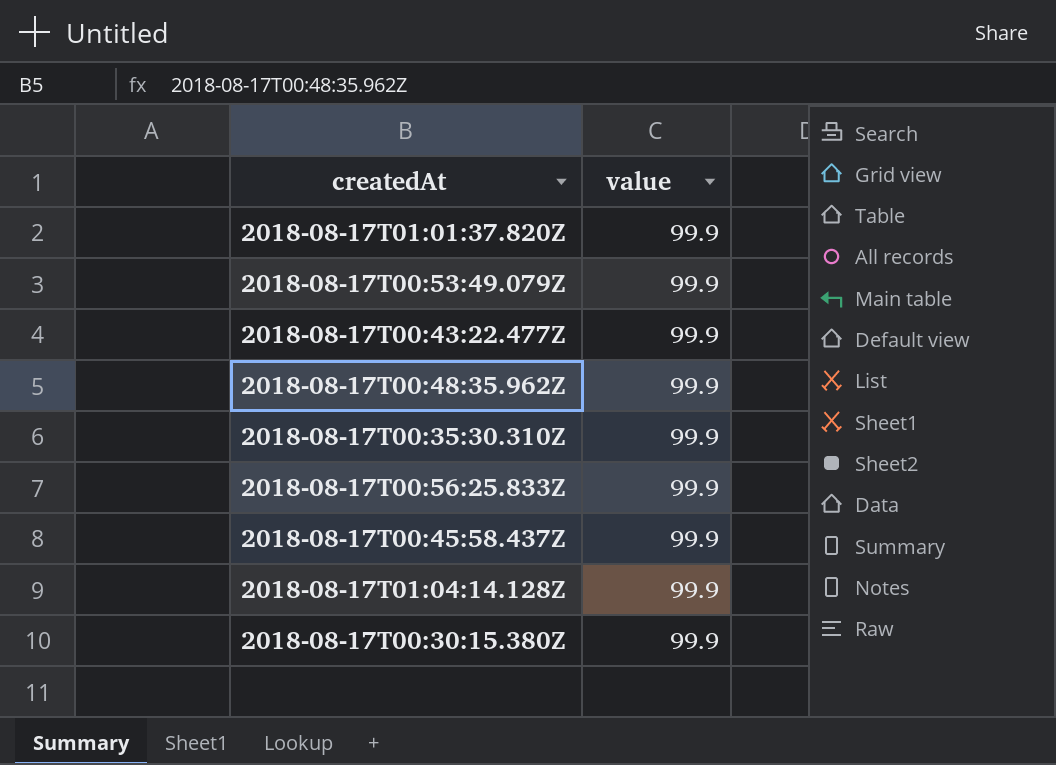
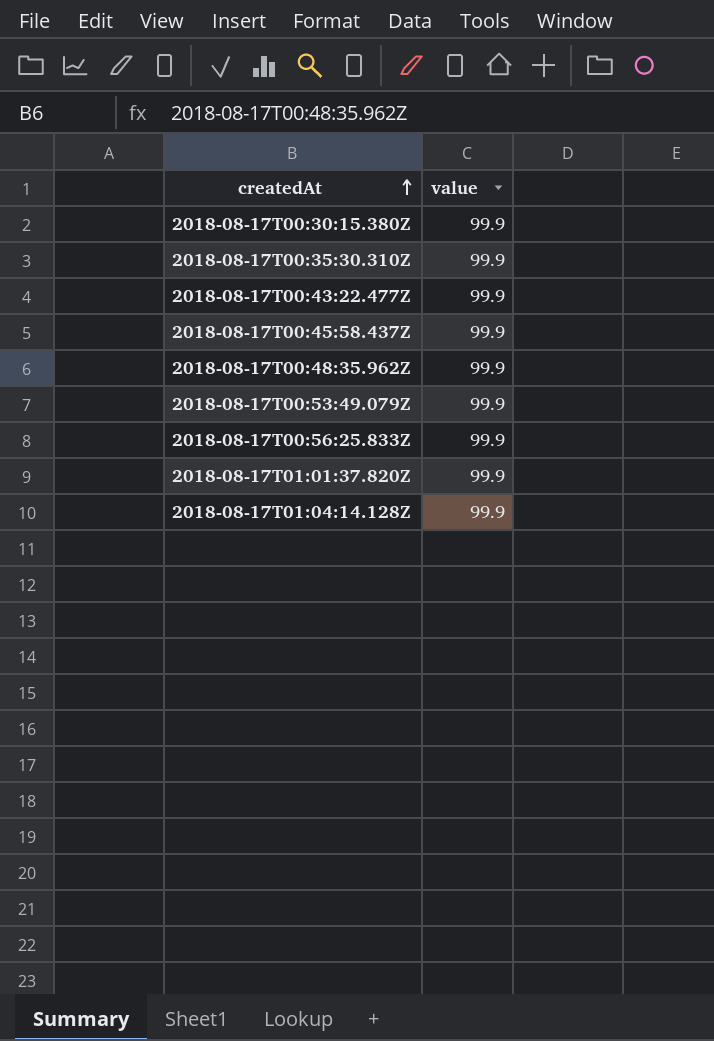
row order: none -> createdAt ascending

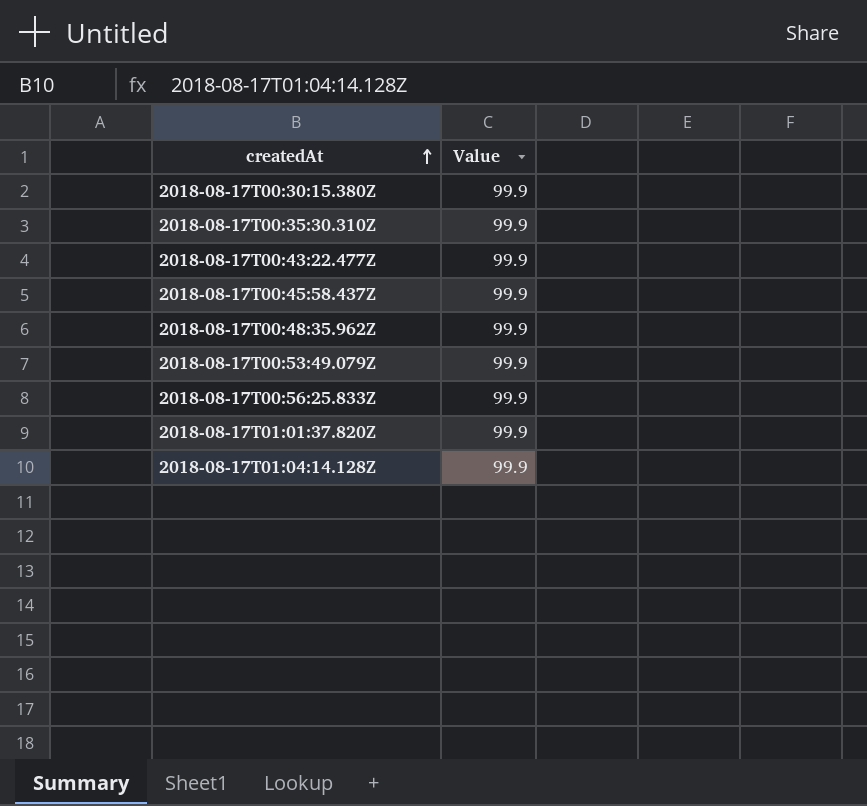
column name: value -> Value

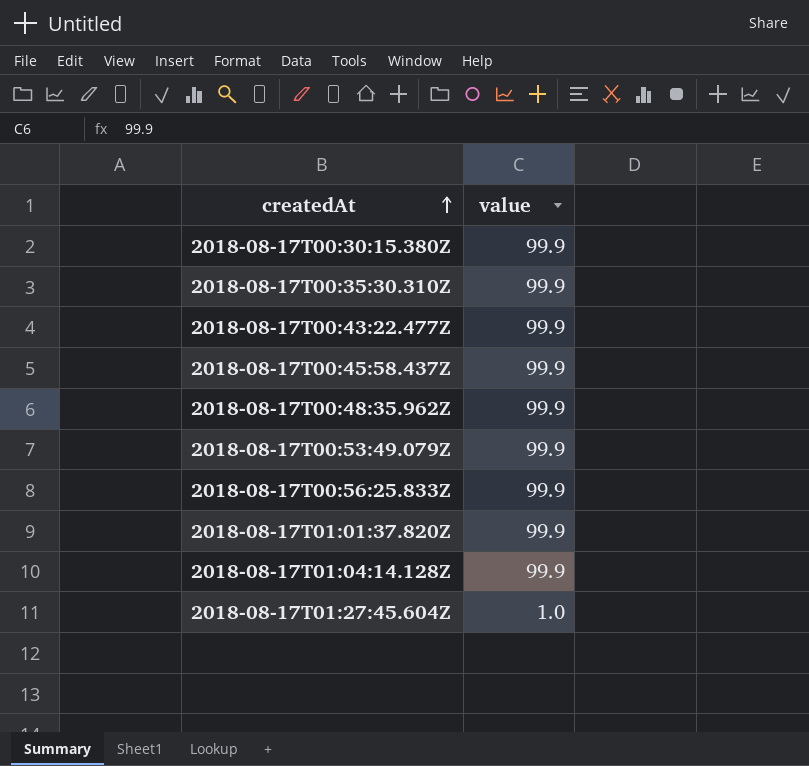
column name: Value -> value
row 2018-08-17T01:27:45.604Z: none -> 1.0

